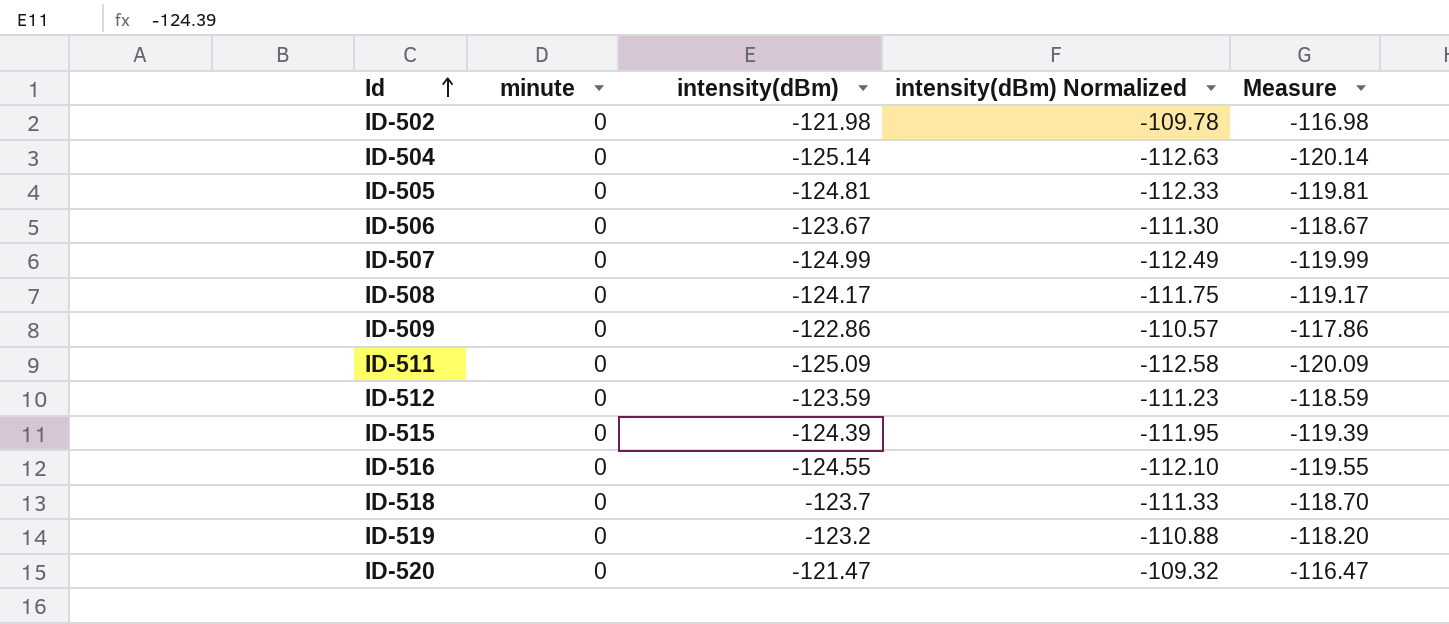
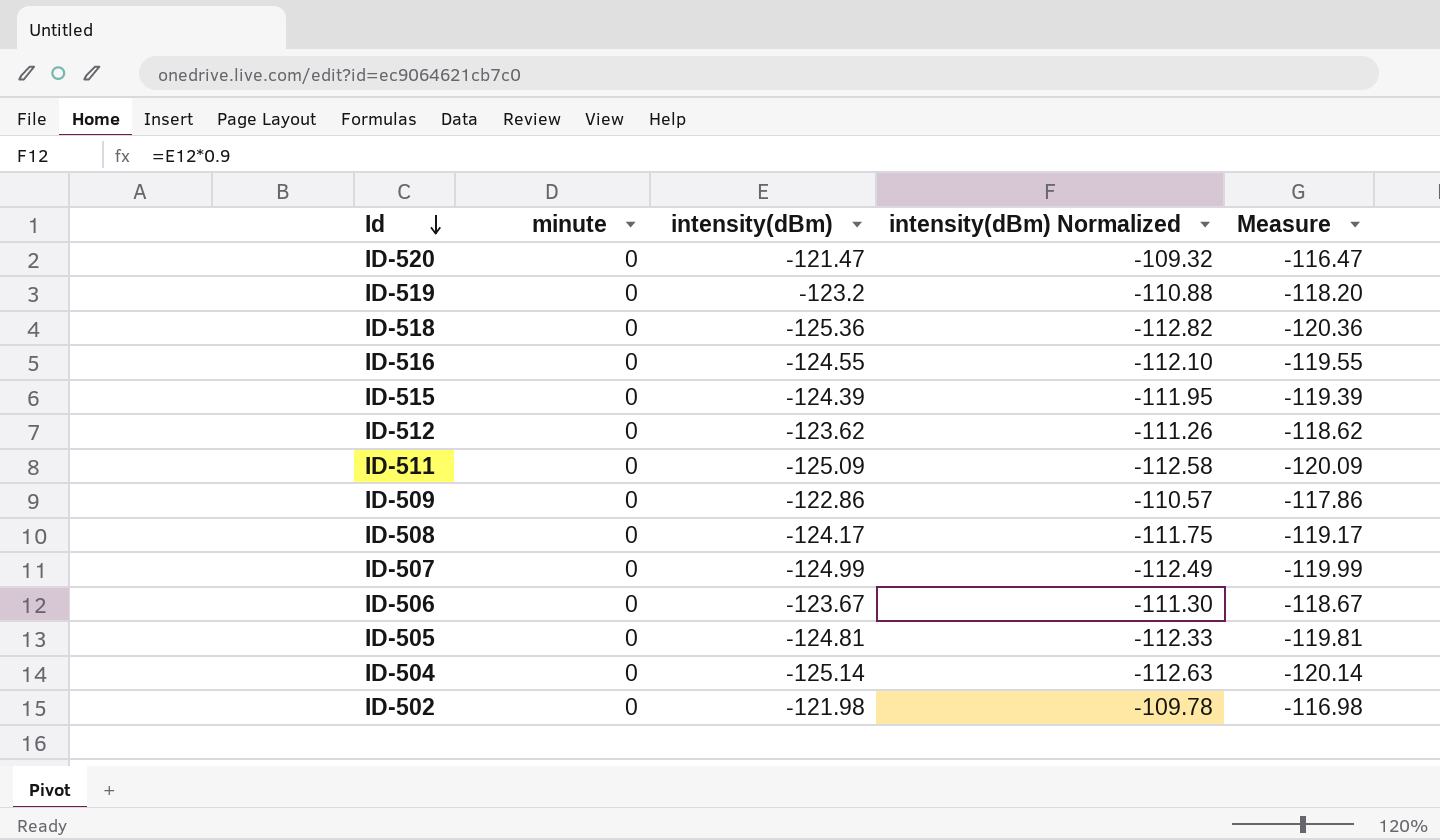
row order: Id ascending -> Id descending
ID-518 | intensity(dBm): -123.7 -> -125.36
ID-518 | intensity(dBm) Normalized: -111.33 -> -112.82
ID-518 | Measure: -118.70 -> -120.36
ID-512 | intensity(dBm): -123.59 -> -123.62
ID-512 | intensity(dBm) Normalized: -111.23 -> -111.26
ID-512 | Measure: -118.59 -> -118.62

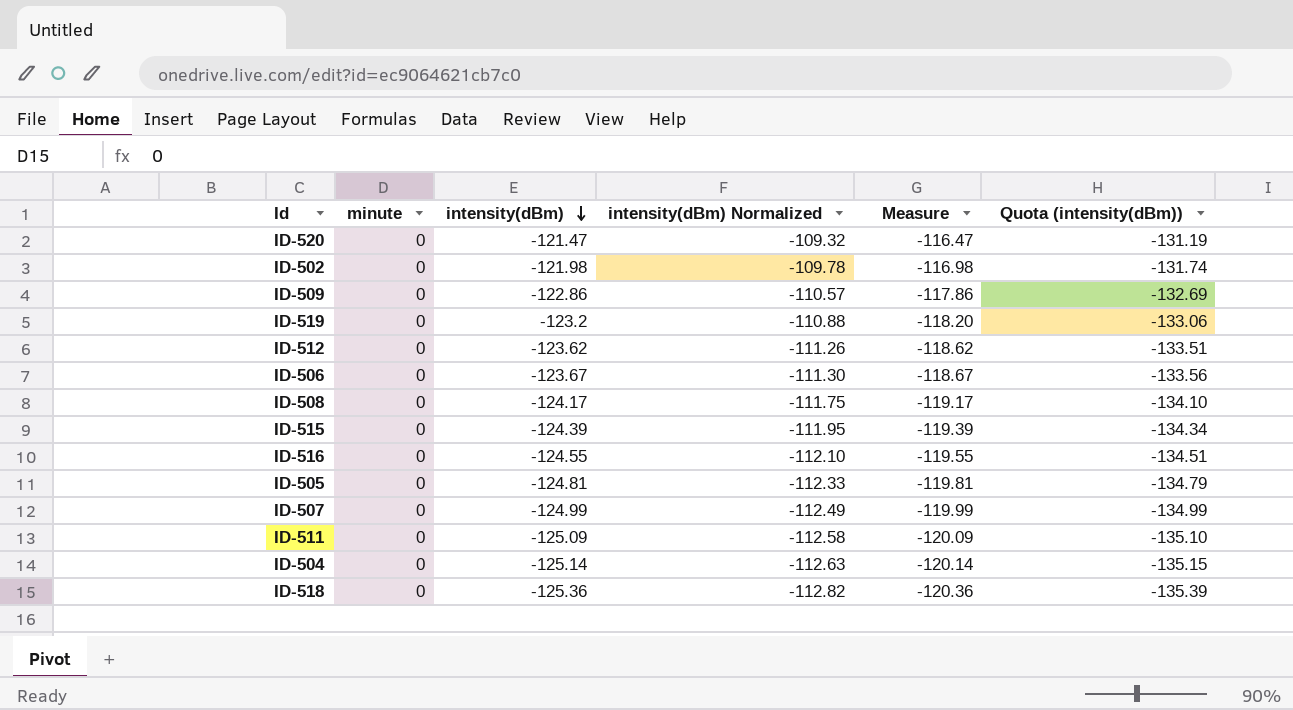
row order: Id descending -> intensity(dBm) descending
column Quota (intensity(dBm)) | formula: none -> [intensity(dBm)] * 1.08

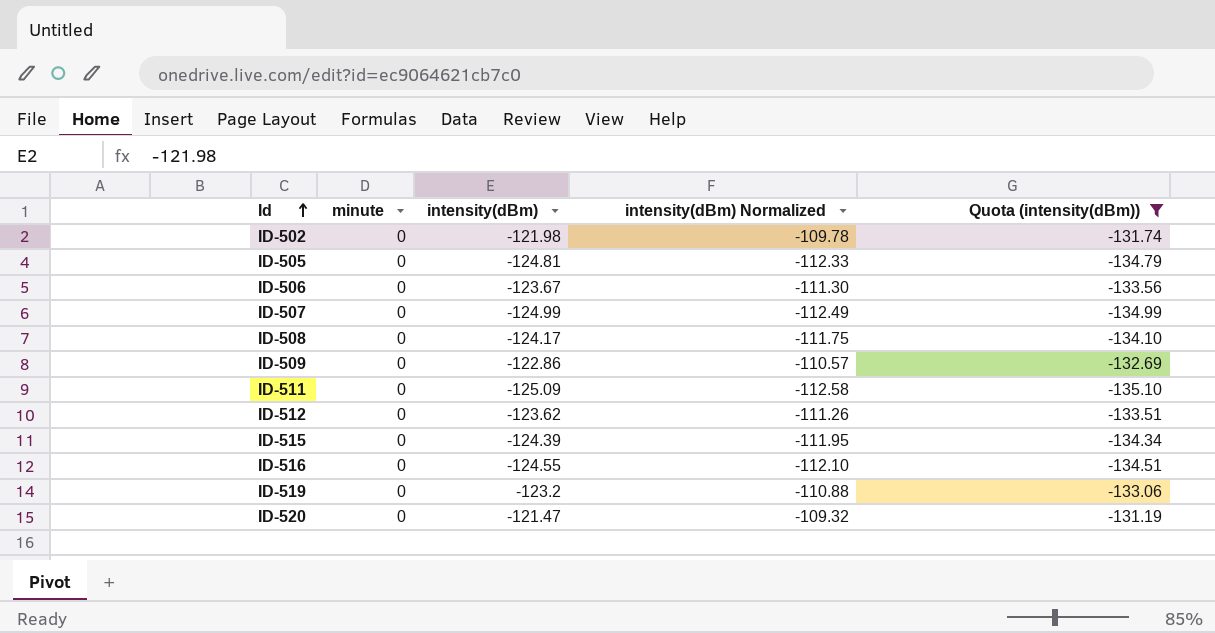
filter: none -> Quota (intensity(dBm)) >= -135.10
row order: intensity(dBm) descending -> Id ascending
column Measure | formula: [intensity(dBm)] + 5 -> none

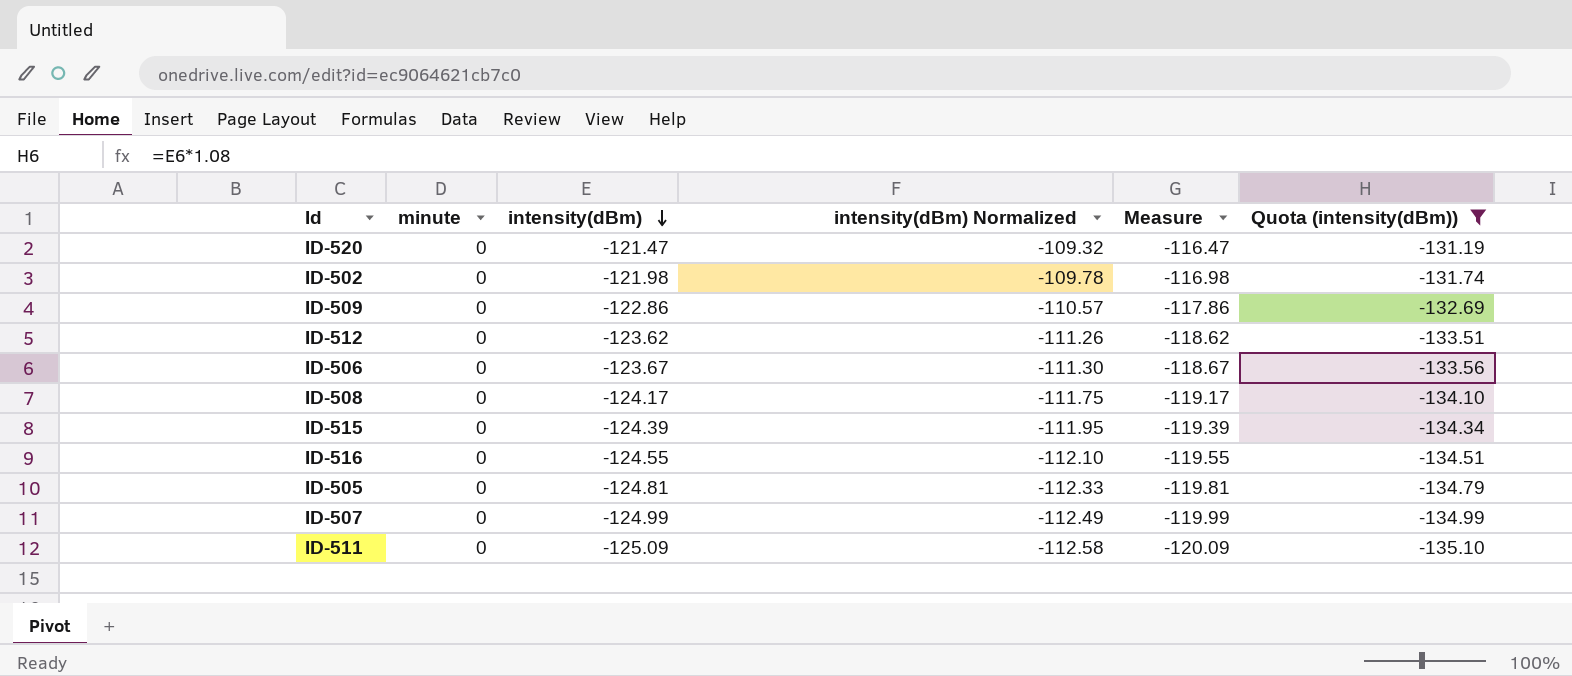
row order: Id ascending -> intensity(dBm) descending
column Measure | formula: none -> [intensity(dBm)] + 5
row ID-519: 0 | -123.2 | -110.88 | -133.06 -> none

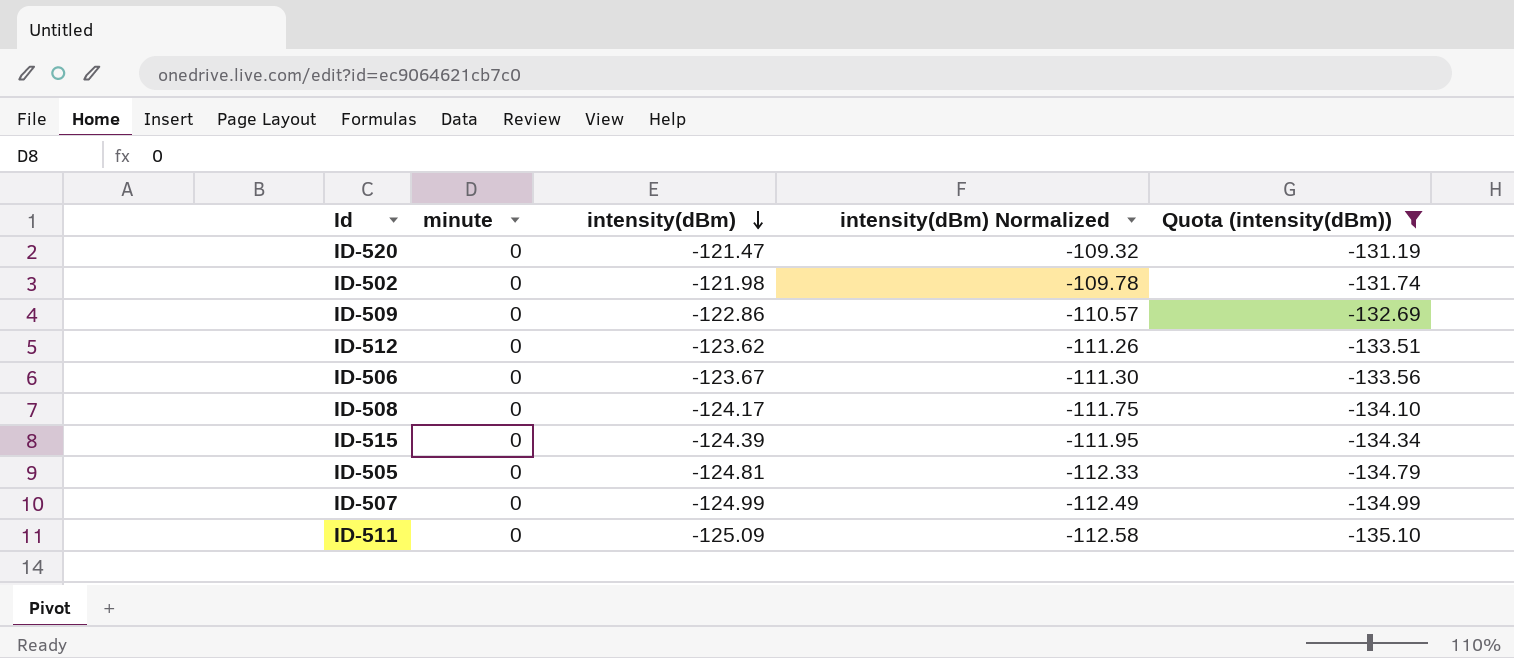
column Measure | formula: [intensity(dBm)] + 5 -> none
row ID-516: 0 | -124.55 | -112.10 | -119.55 | -134.51 -> none

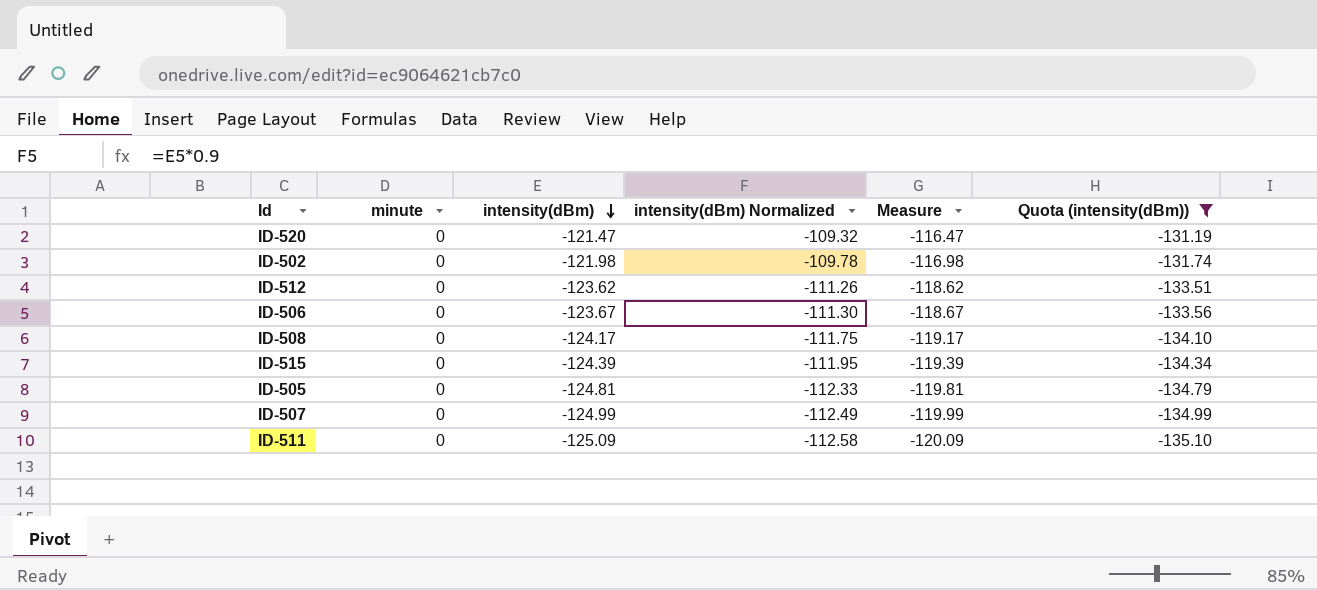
column Measure | formula: none -> [intensity(dBm)] + 5
row ID-509: 0 | -122.86 | -110.57 | -132.69 -> none

